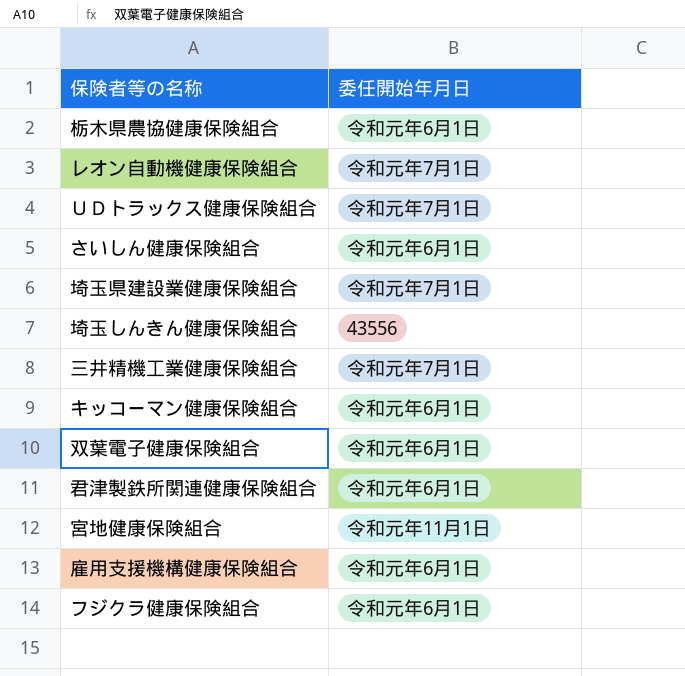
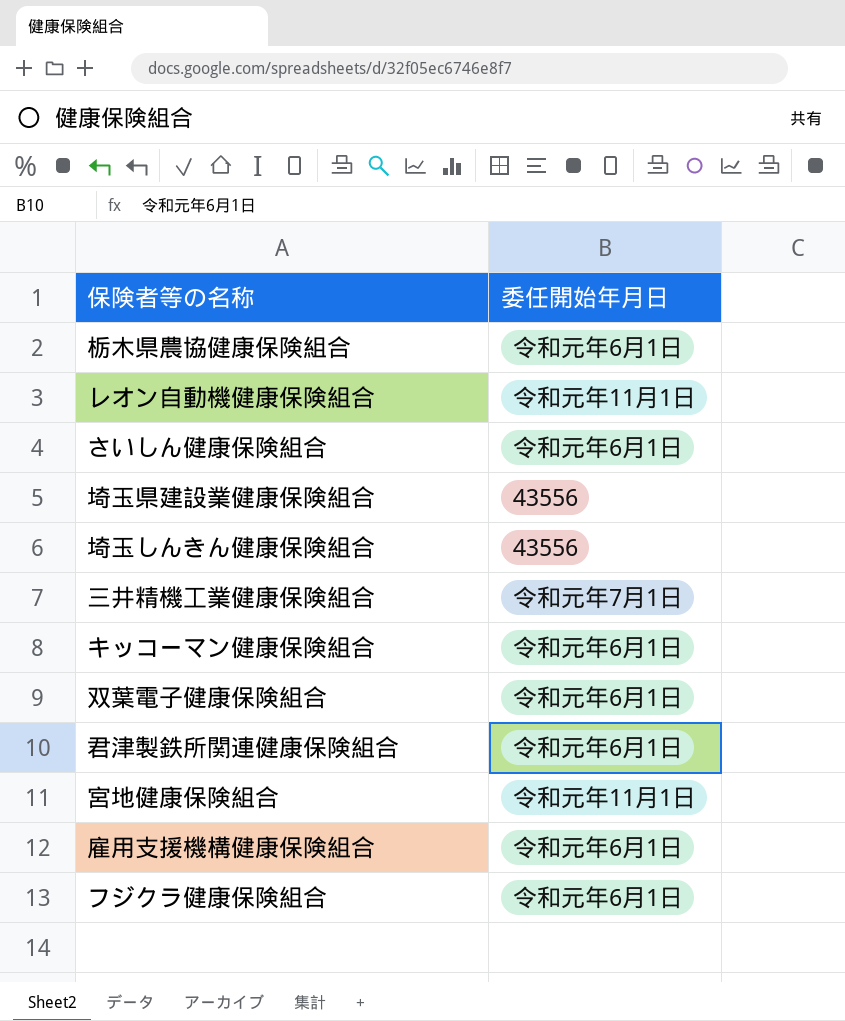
row ＵＤトラックス健康保険組合: 令和元年7月1日 -> none
レオン自動機健康保険組合 | 委任開始年月日: 令和元年7月1日 -> 令和元年11月1日
埼玉県建設業健康保険組合 | 委任開始年月日: 令和元年7月1日 -> 43556

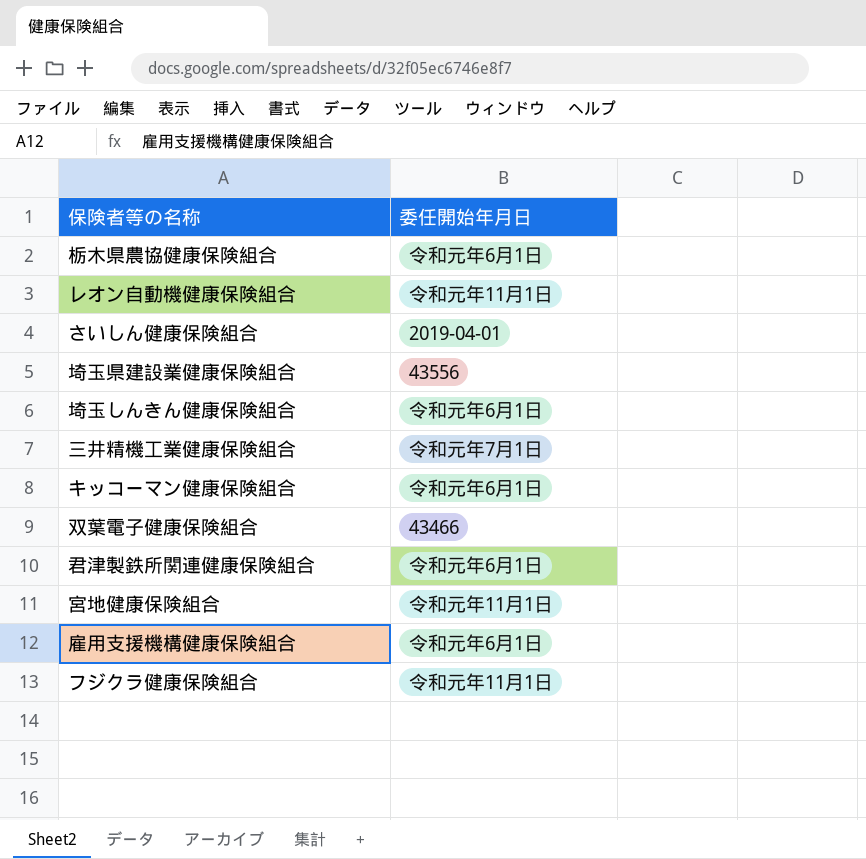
さいしん健康保険組合 | 委任開始年月日: 令和元年6月1日 -> 2019-04-01
埼玉しんきん健康保険組合 | 委任開始年月日: 43556 -> 令和元年6月1日
双葉電子健康保険組合 | 委任開始年月日: 令和元年6月1日 -> 43466
フジクラ健康保険組合 | 委任開始年月日: 令和元年6月1日 -> 令和元年11月1日

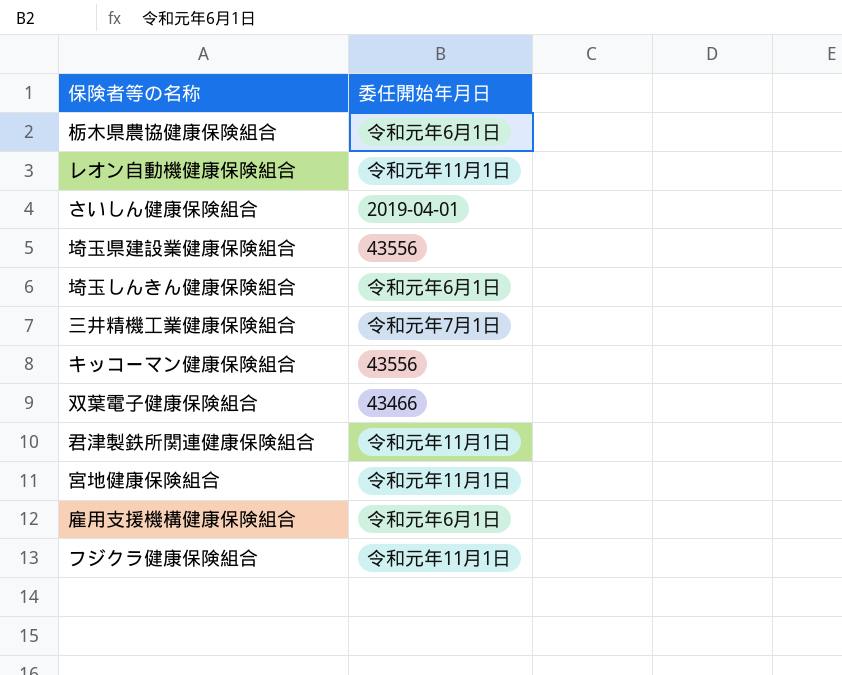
キッコーマン健康保険組合 | 委任開始年月日: 令和元年6月1日 -> 43556
君津製鉄所関連健康保険組合 | 委任開始年月日: 令和元年6月1日 -> 令和元年11月1日

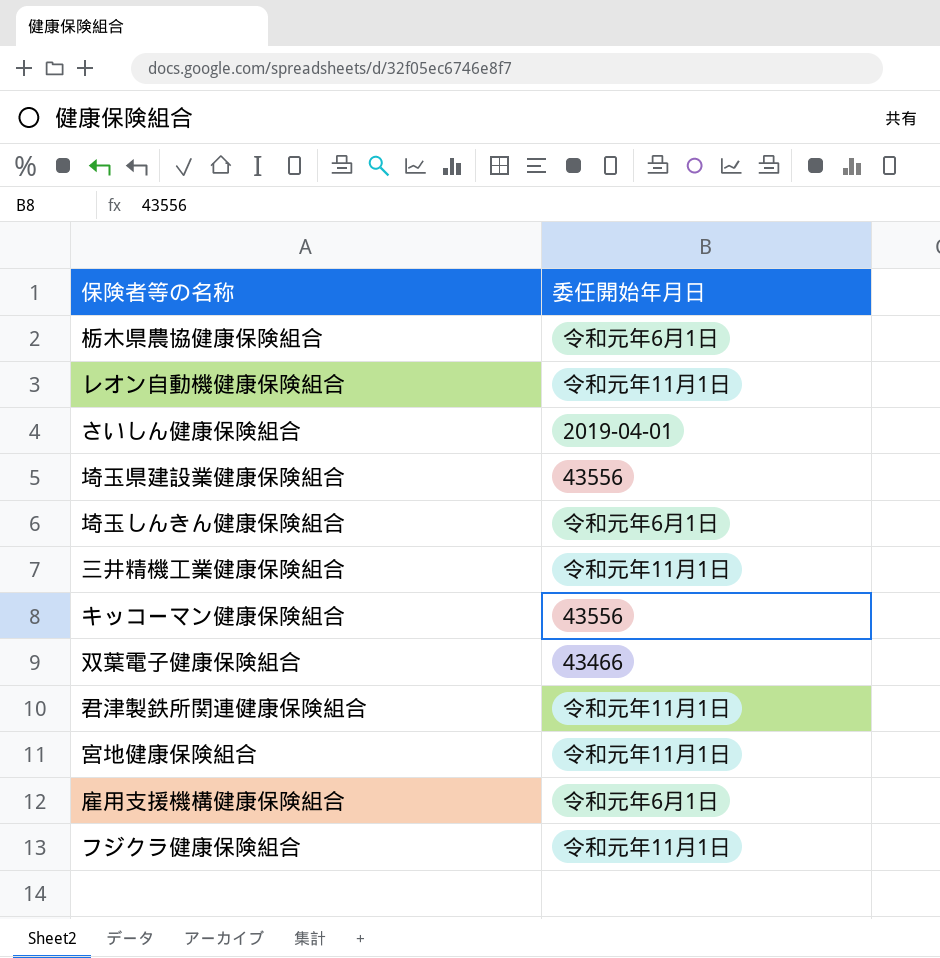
三井精機工業健康保険組合 | 委任開始年月日: 令和元年7月1日 -> 令和元年11月1日

